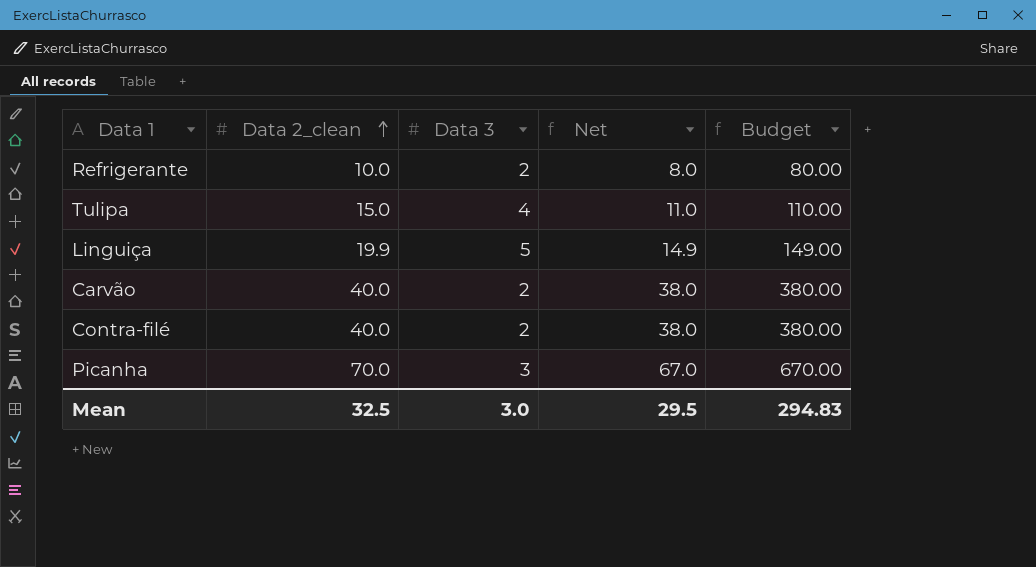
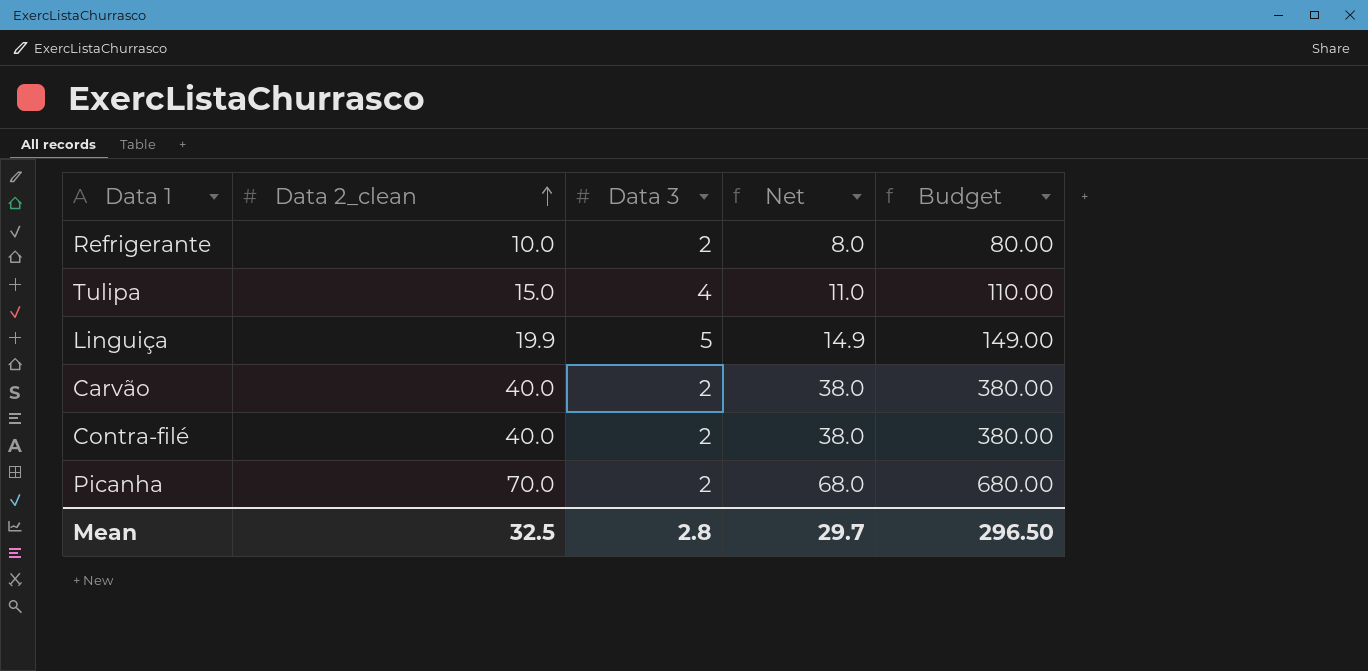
Picanha | Data 3: 3 -> 2
Picanha | Net: 67.0 -> 68.0
Picanha | Budget: 670.00 -> 680.00
Mean | Data 3: 3.0 -> 2.8
Mean | Net: 29.5 -> 29.7
Mean | Budget: 294.83 -> 296.50

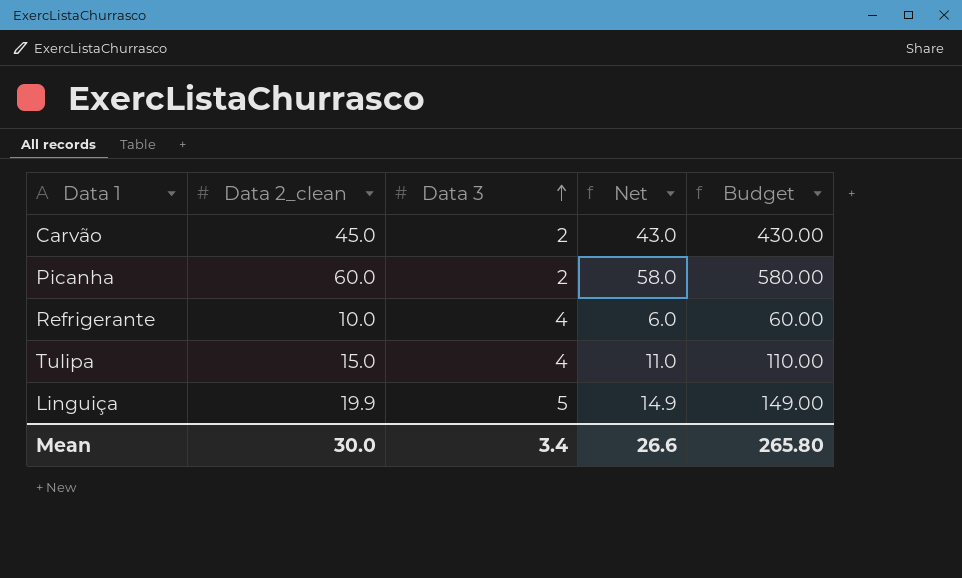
row order: Data 2_clean ascending -> Data 3 ascending
row Contra-filé: 40.0 | 2 | 38.0 | 380.00 -> none
Carvão | Data 2_clean: 40.0 -> 45.0
Carvão | Net: 38.0 -> 43.0
Carvão | Budget: 380.00 -> 430.00
Picanha | Data 2_clean: 70.0 -> 60.0
Picanha | Net: 68.0 -> 58.0
Picanha | Budget: 680.00 -> 580.00
Refrigerante | Data 3: 2 -> 4
Refrigerante | Net: 8.0 -> 6.0
Refrigerante | Budget: 80.00 -> 60.00
Mean | Data 2_clean: 32.5 -> 30.0
Mean | Data 3: 2.8 -> 3.4
Mean | Net: 29.7 -> 26.6
Mean | Budget: 296.50 -> 265.80

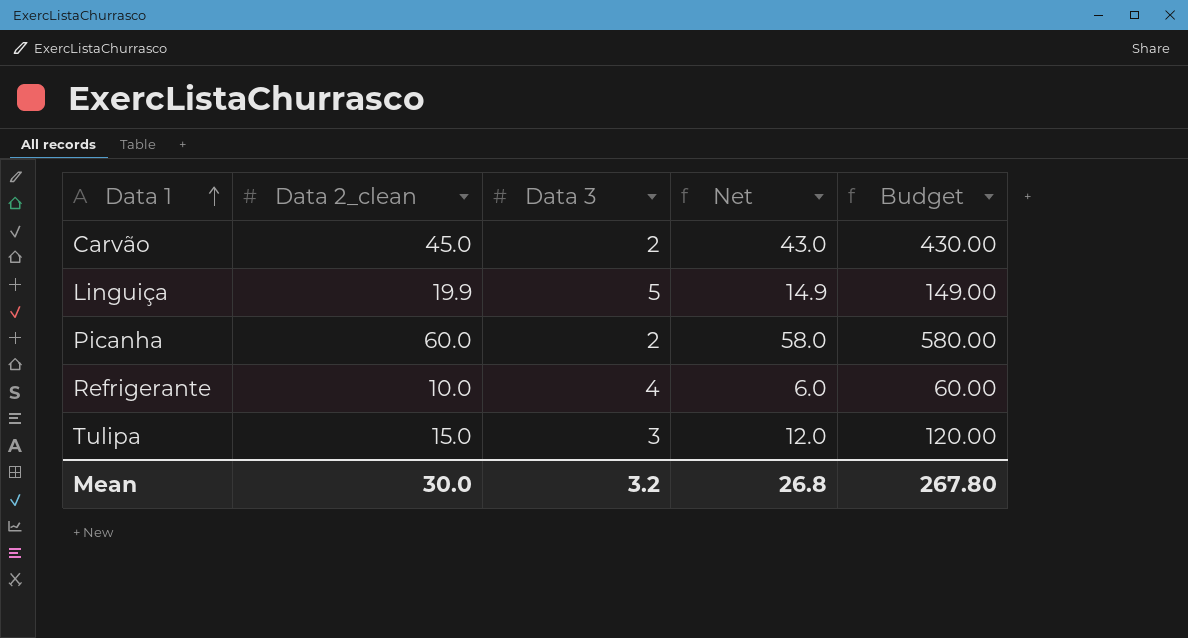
row order: Data 3 ascending -> Data 1 ascending
Tulipa | Data 3: 4 -> 3
Tulipa | Net: 11.0 -> 12.0
Tulipa | Budget: 110.00 -> 120.00
Mean | Data 3: 3.4 -> 3.2
Mean | Net: 26.6 -> 26.8
Mean | Budget: 265.80 -> 267.80

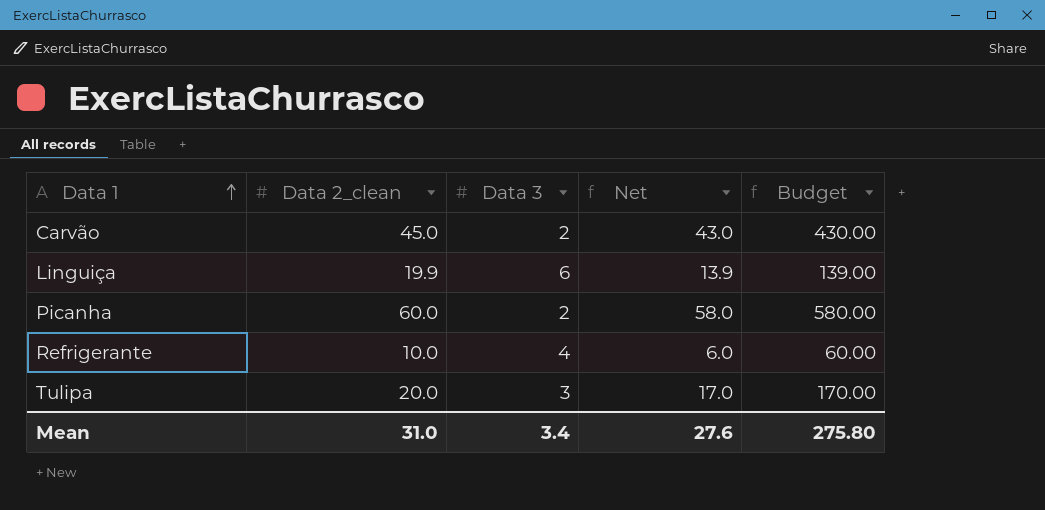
Linguiça | Data 3: 5 -> 6
Linguiça | Net: 14.9 -> 13.9
Linguiça | Budget: 149.00 -> 139.00
Tulipa | Data 2_clean: 15.0 -> 20.0
Tulipa | Net: 12.0 -> 17.0
Tulipa | Budget: 120.00 -> 170.00
Mean | Data 2_clean: 30.0 -> 31.0
Mean | Data 3: 3.2 -> 3.4
Mean | Net: 26.8 -> 27.6
Mean | Budget: 267.80 -> 275.80

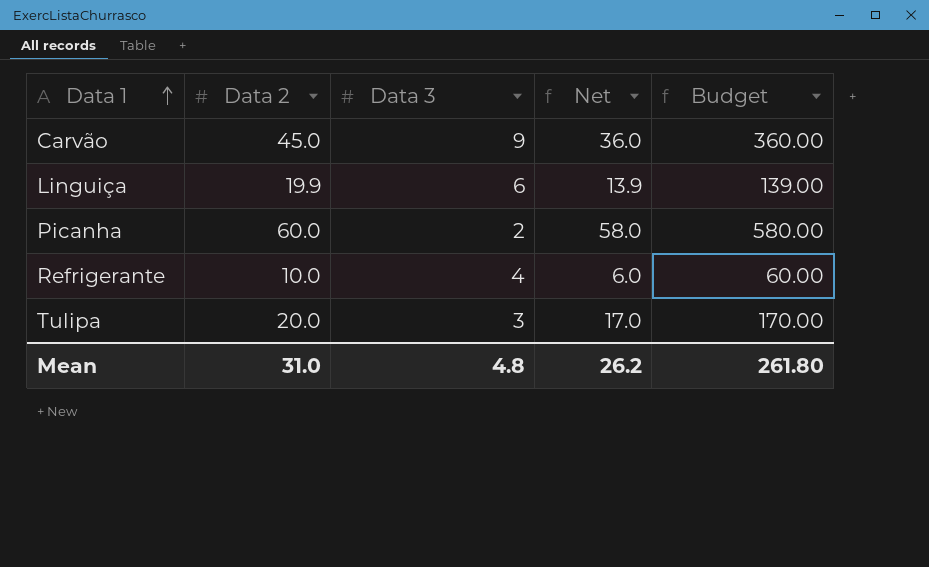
column name: Data 2_clean -> Data 2
Carvão | Data 3: 2 -> 9
Carvão | Net: 43.0 -> 36.0
Carvão | Budget: 430.00 -> 360.00
Mean | Data 3: 3.4 -> 4.8
Mean | Net: 27.6 -> 26.2
Mean | Budget: 275.80 -> 261.80

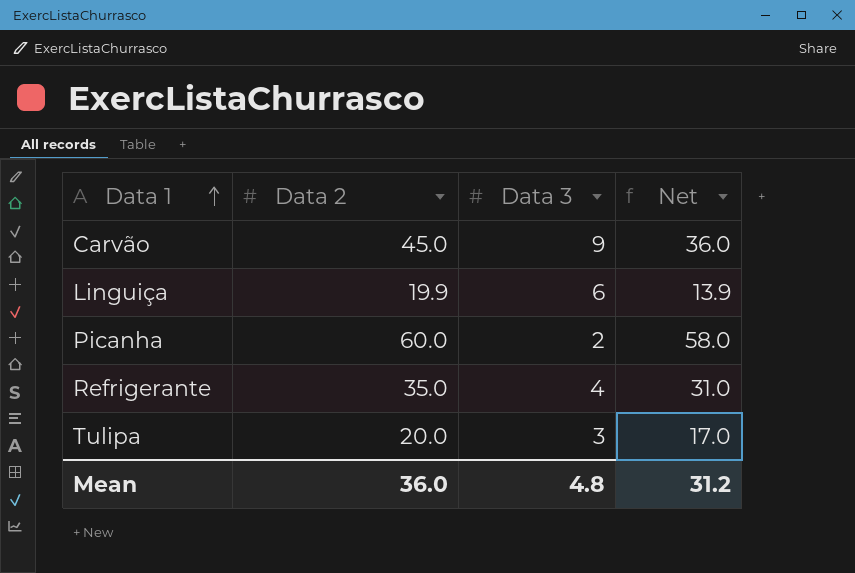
column Budget | formula: [Net] * 10 -> none
Refrigerante | Data 2: 10.0 -> 35.0
Refrigerante | Net: 6.0 -> 31.0
Mean | Data 2: 31.0 -> 36.0
Mean | Net: 26.2 -> 31.2

